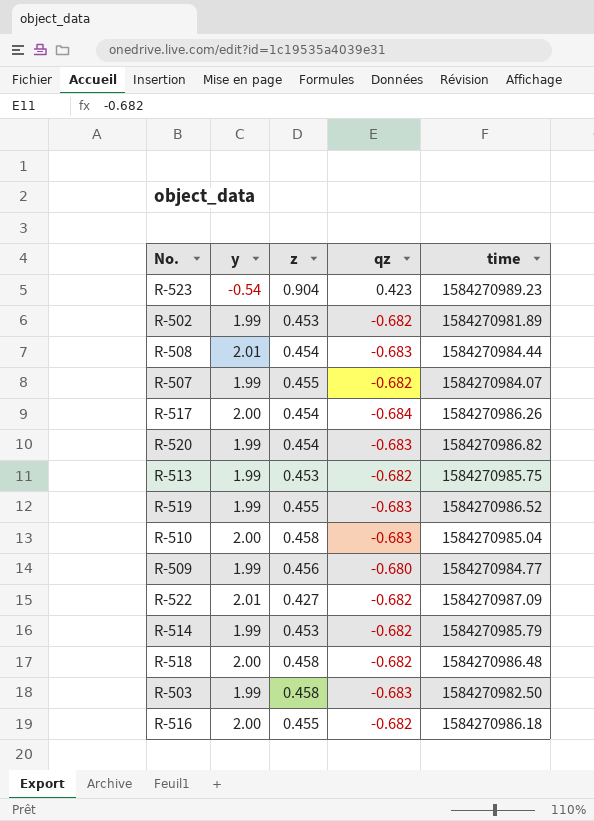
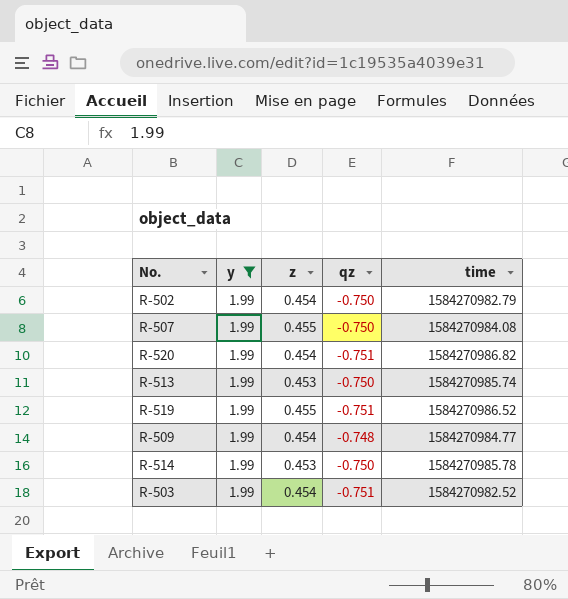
filter: none -> y = 1.99
R-502 | z: 0.453 -> 0.454
R-502 | qz: -0.682 -> -0.750
R-502 | time: 1584270981.89 -> 1584270982.79
R-507 | qz: -0.682 -> -0.750
R-507 | time: 1584270984.07 -> 1584270984.08
R-520 | qz: -0.683 -> -0.751
R-513 | qz: -0.682 -> -0.750
R-513 | time: 1584270985.75 -> 1584270985.74
R-519 | qz: -0.683 -> -0.751
R-509 | z: 0.456 -> 0.454
R-509 | qz: -0.680 -> -0.748
R-514 | qz: -0.682 -> -0.750
R-514 | time: 1584270985.79 -> 1584270985.78
R-503 | z: 0.458 -> 0.454
R-503 | qz: -0.683 -> -0.751
R-503 | time: 1584270982.50 -> 1584270982.52

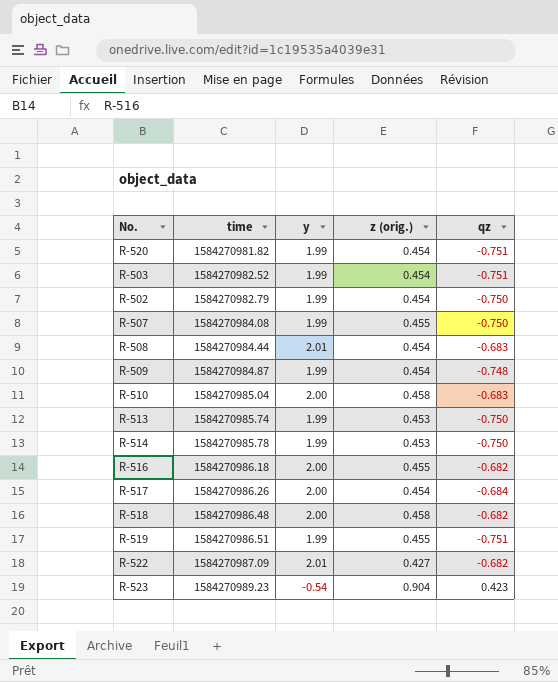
filter: y = 1.99 -> none
row order: none -> time ascending
column time | position: 5 -> 2
column name: z -> z (orig.)
R-520 | time: 1584270986.82 -> 1584270981.82
R-509 | time: 1584270984.77 -> 1584270984.87
R-519 | time: 1584270986.52 -> 1584270986.51

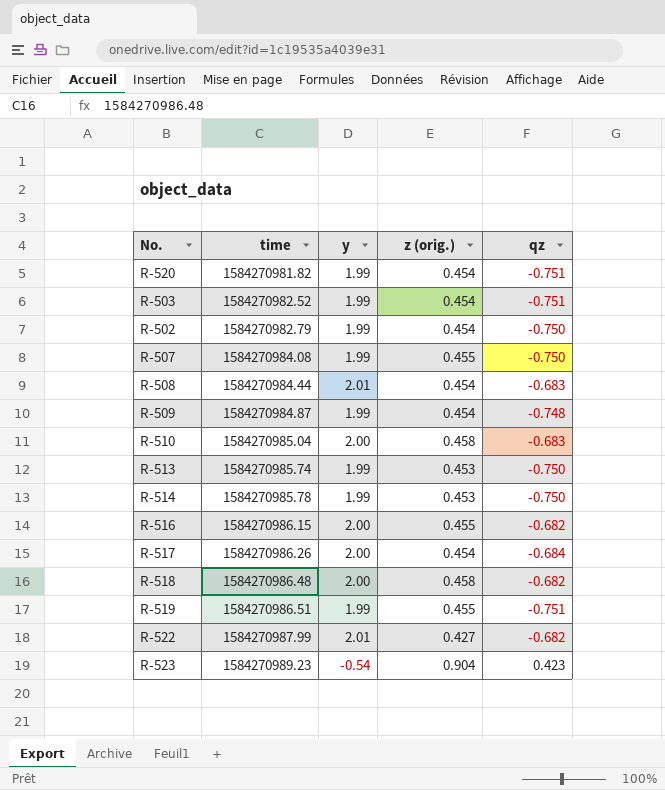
R-516 | time: 1584270986.18 -> 1584270986.15
R-522 | time: 1584270987.09 -> 1584270987.99

